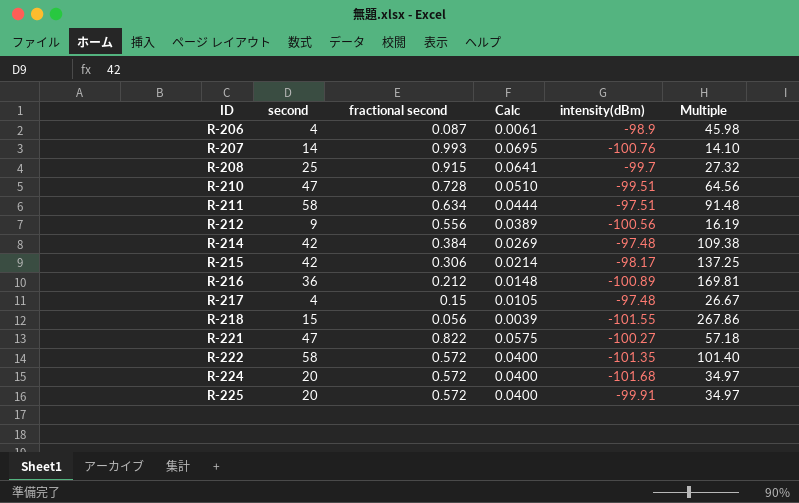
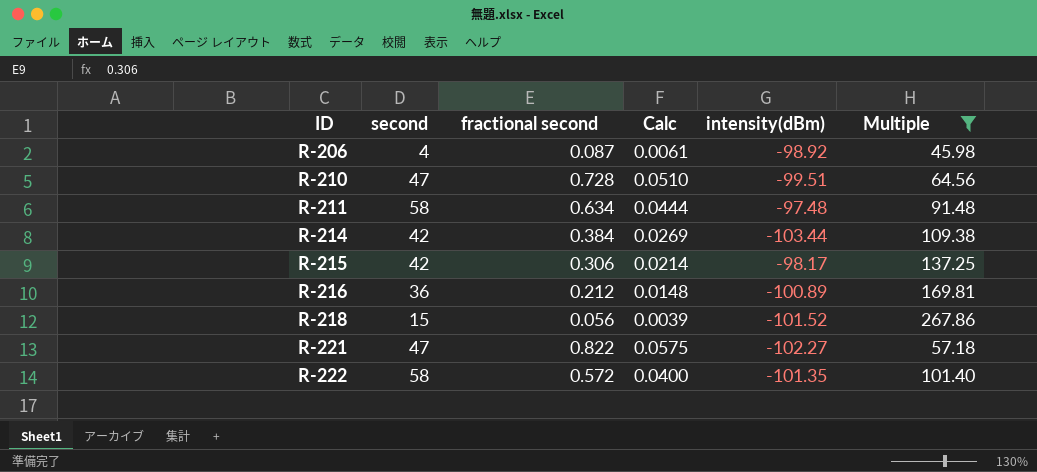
filter: none -> Multiple >= 45.98
R-206 | intensity(dBm): -98.9 -> -98.92
R-211 | intensity(dBm): -97.51 -> -97.48
R-214 | intensity(dBm): -97.48 -> -103.44
R-218 | intensity(dBm): -101.55 -> -101.52
R-221 | intensity(dBm): -100.27 -> -102.27

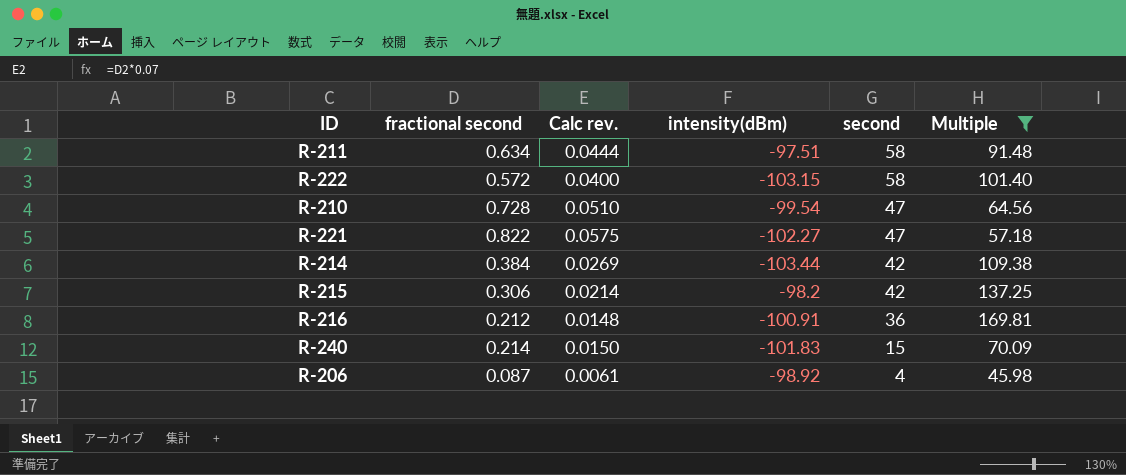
row order: ID ascending -> second descending
column name: Calc -> Calc rev.
column second | position: 2 -> 5
row R-218: 15 | 0.056 | 0.0039 | -101.52 | 267.86 -> none
R-211 | intensity(dBm): -97.48 -> -97.51
R-222 | intensity(dBm): -101.35 -> -103.15
R-210 | intensity(dBm): -99.51 -> -99.54
R-215 | intensity(dBm): -98.17 -> -98.2
R-216 | intensity(dBm): -100.89 -> -100.91
row R-240: none -> 0.214 | 0.0150 | -101.83 | 15 | 70.09

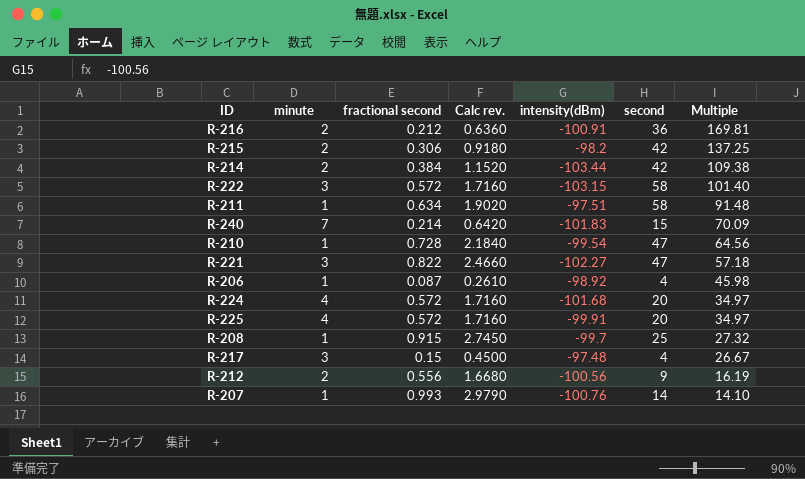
filter: Multiple >= 45.98 -> none
row order: second descending -> Multiple descending
column minute | position: none -> 2
column Calc rev. | formula: [fractional second] * 0.07 -> [fractional second] * 3

